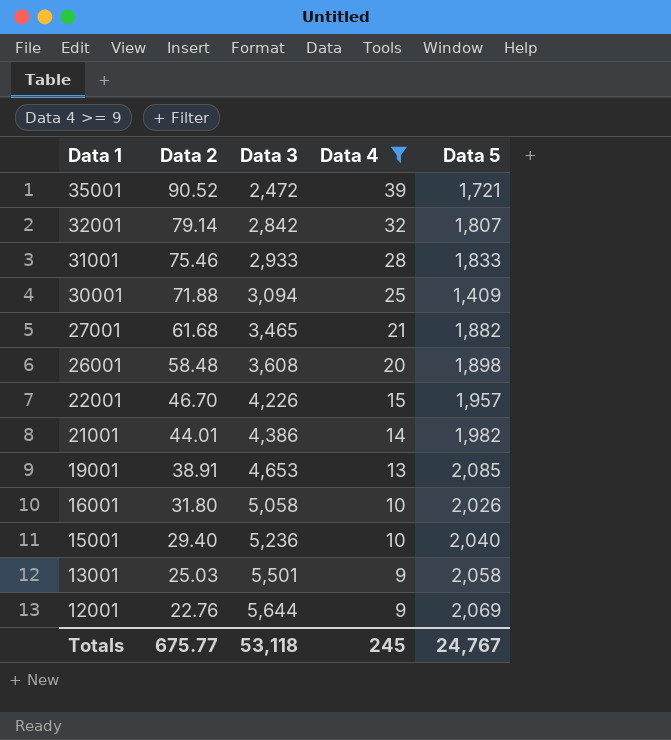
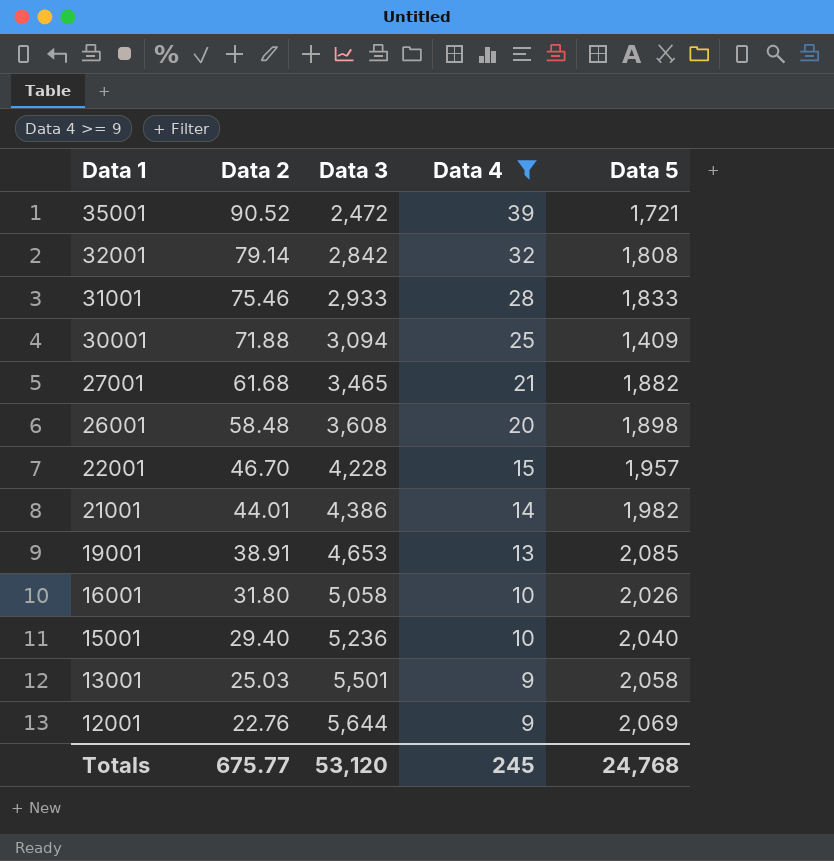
32001 | Data 5: 1,807 -> 1,808
22001 | Data 3: 4,226 -> 4,228
Totals | Data 3: 53,118 -> 53,120
Totals | Data 5: 24,767 -> 24,768

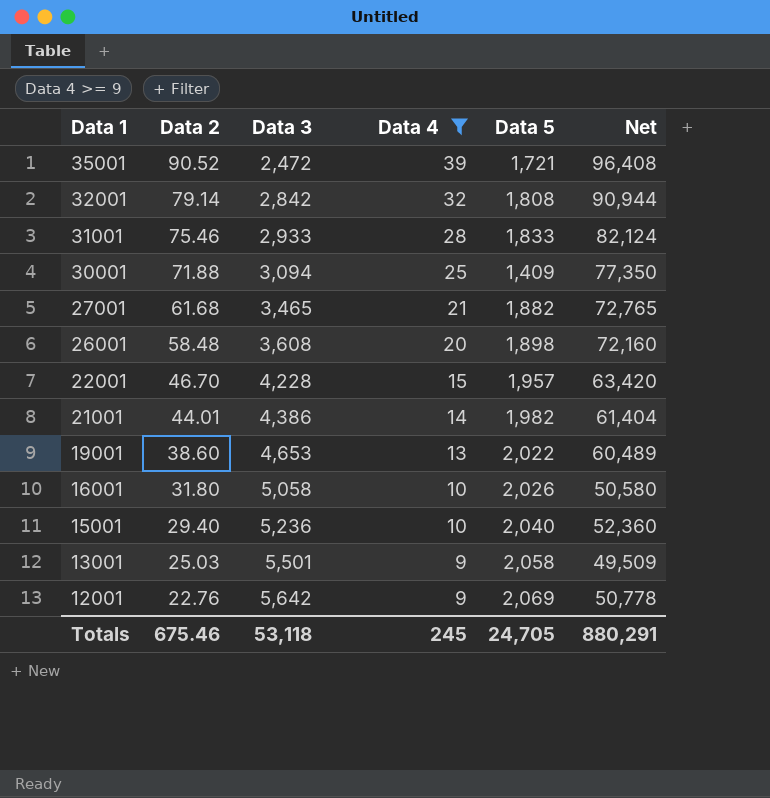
column Net | formula: none -> [Data 3] * [Data 4]
19001 | Data 2: 38.91 -> 38.60
19001 | Data 5: 2,085 -> 2,022
12001 | Data 3: 5,644 -> 5,642
Totals | Data 2: 675.77 -> 675.46
Totals | Data 3: 53,120 -> 53,118
Totals | Data 5: 24,768 -> 24,705

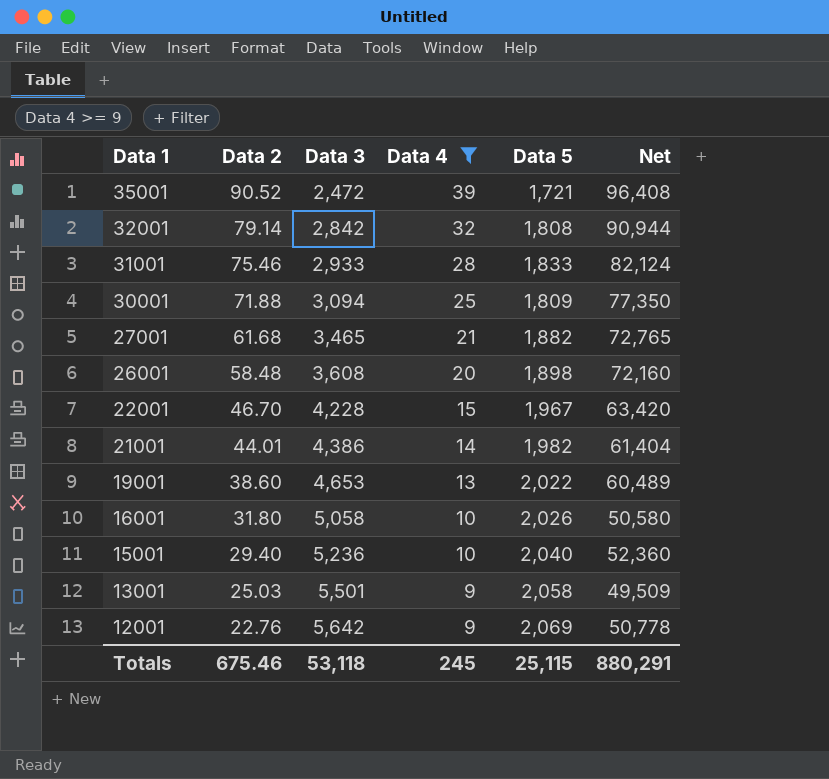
30001 | Data 5: 1,409 -> 1,809
22001 | Data 5: 1,957 -> 1,967
Totals | Data 5: 24,705 -> 25,115

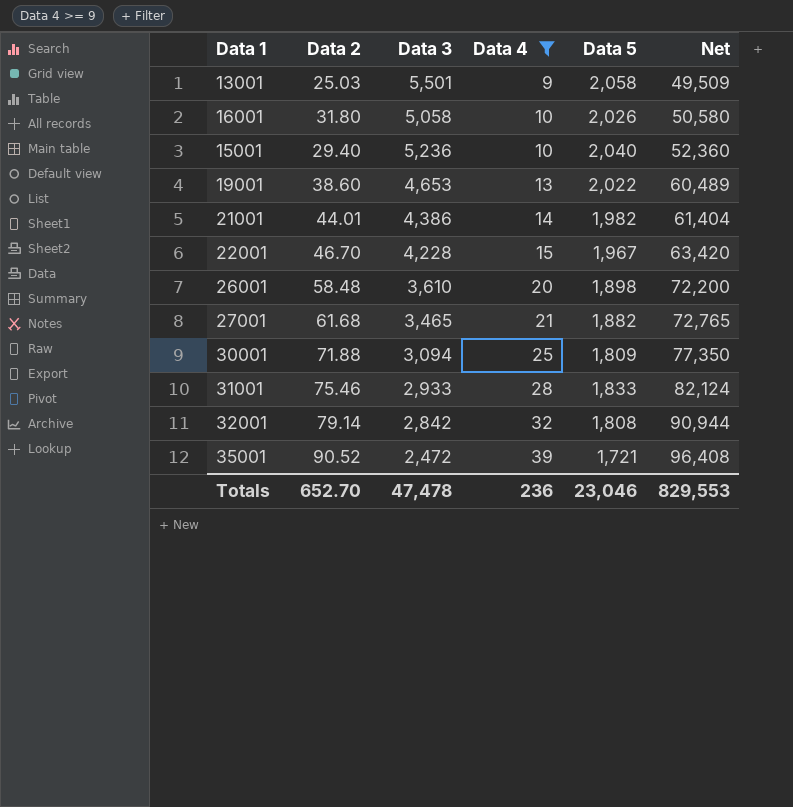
row order: Data 1 descending -> Data 4 ascending
row 12001: 22.76 | 5,642 | 9 | 2,069 | 50,778 -> none
26001 | Data 3: 3,608 -> 3,610
26001 | Net: 72,160 -> 72,200
Totals | Data 2: 675.46 -> 652.70
Totals | Data 3: 53,118 -> 47,478
Totals | Data 4: 245 -> 236
Totals | Data 5: 25,115 -> 23,046
Totals | Net: 880,291 -> 829,553

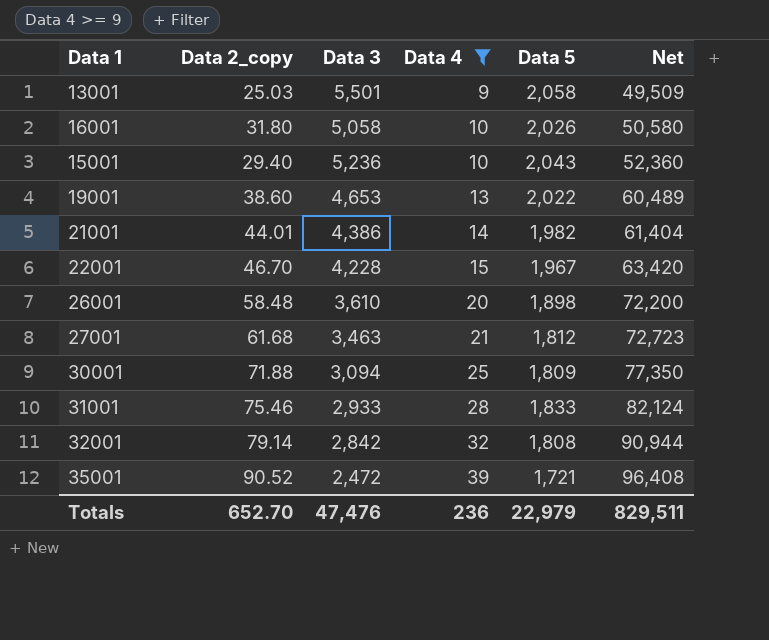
column name: Data 2 -> Data 2_copy
15001 | Data 5: 2,040 -> 2,043
27001 | Data 3: 3,465 -> 3,463
27001 | Data 5: 1,882 -> 1,812
27001 | Net: 72,765 -> 72,723
Totals | Data 3: 47,478 -> 47,476
Totals | Data 5: 23,046 -> 22,979
Totals | Net: 829,553 -> 829,511

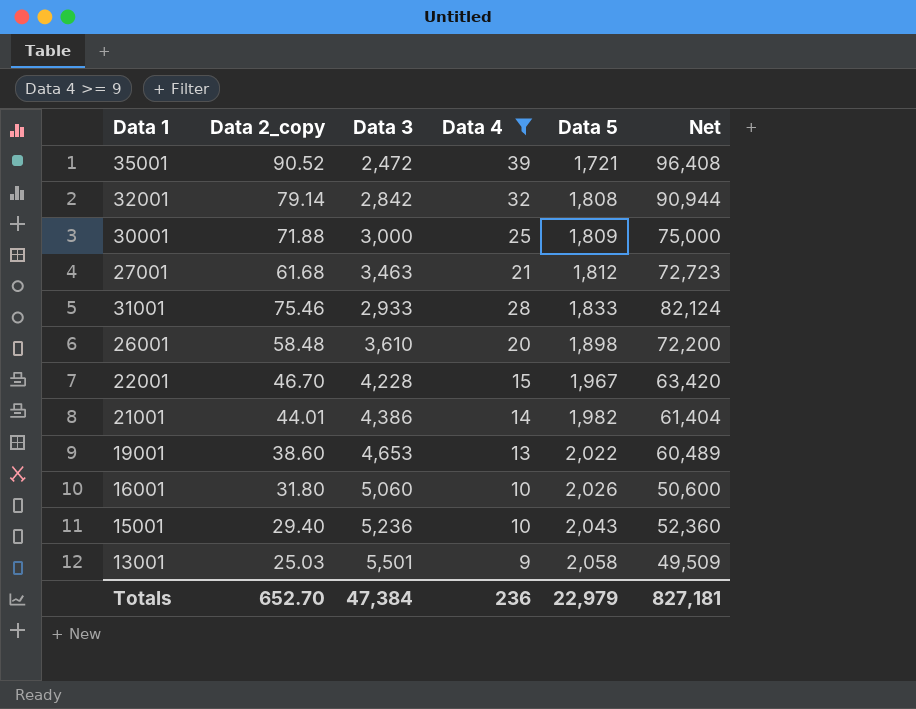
row order: Data 4 ascending -> Data 5 ascending
30001 | Data 3: 3,094 -> 3,000
30001 | Net: 77,350 -> 75,000
16001 | Data 3: 5,058 -> 5,060
16001 | Net: 50,580 -> 50,600
Totals | Data 3: 47,476 -> 47,384
Totals | Net: 829,511 -> 827,181

